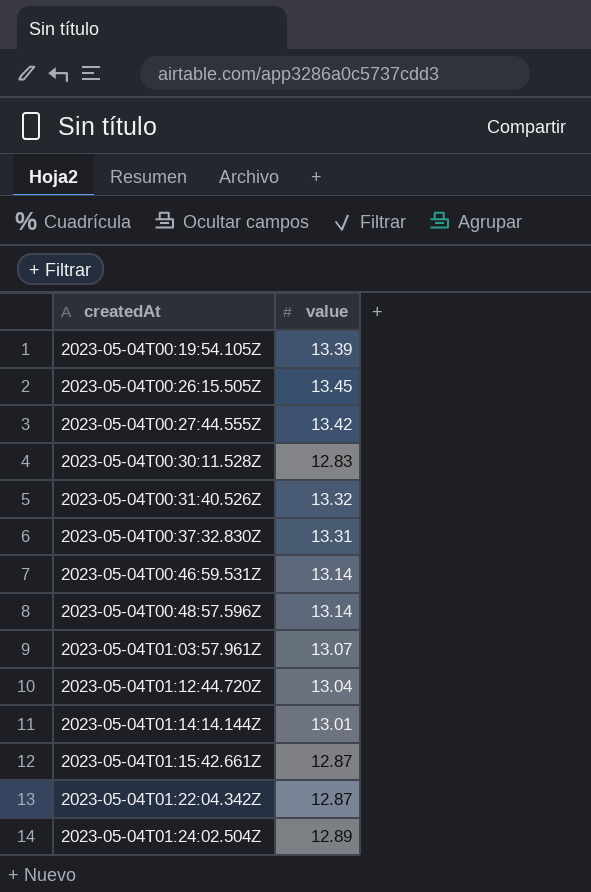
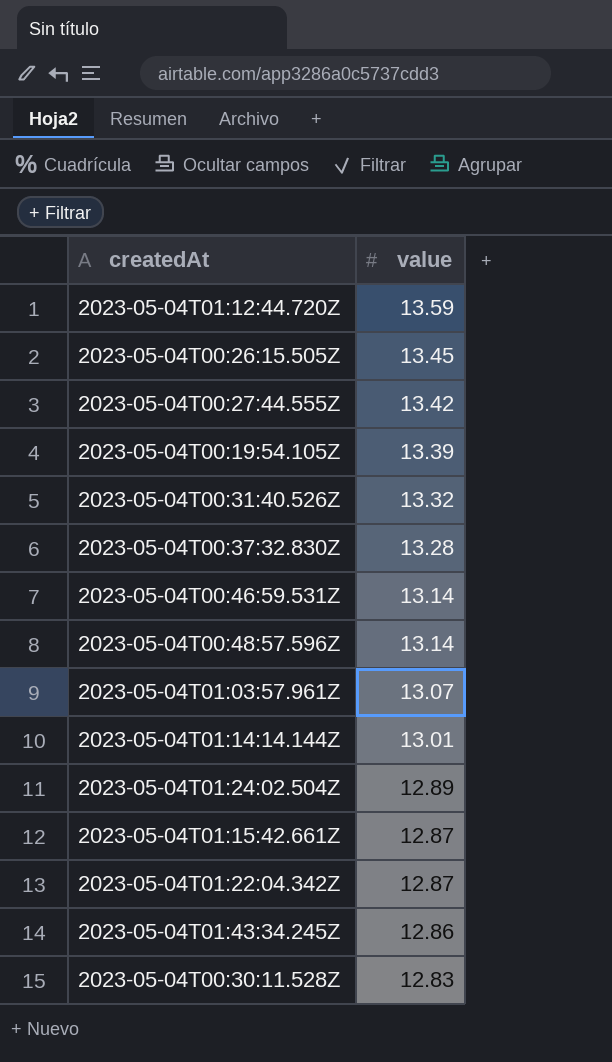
row order: createdAt ascending -> value descending
2023-05-04T01:12:44.720Z | value: 13.04 -> 13.59
2023-05-04T00:37:32.830Z | value: 13.31 -> 13.28
row 2023-05-04T01:43:34.245Z: none -> 12.86

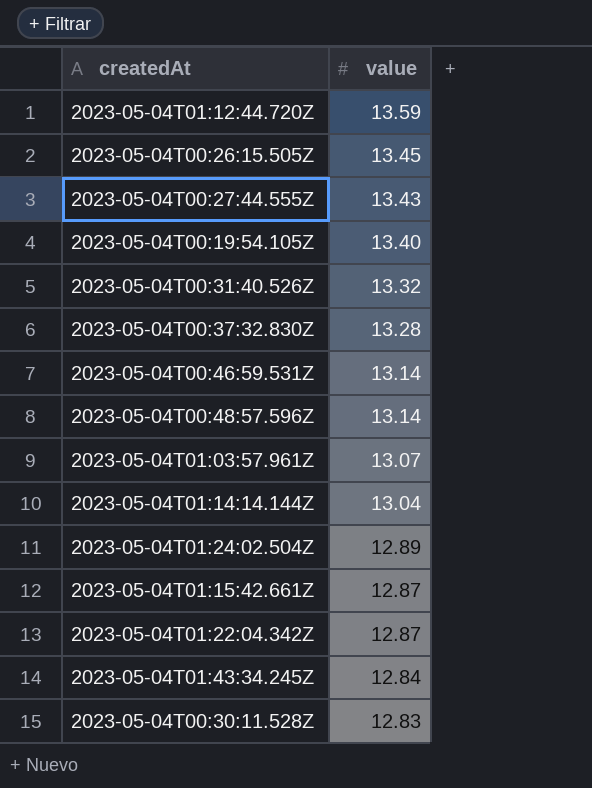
2023-05-04T00:27:44.555Z | value: 13.42 -> 13.43
2023-05-04T00:19:54.105Z | value: 13.39 -> 13.40
2023-05-04T01:14:14.144Z | value: 13.01 -> 13.04
2023-05-04T01:43:34.245Z | value: 12.86 -> 12.84

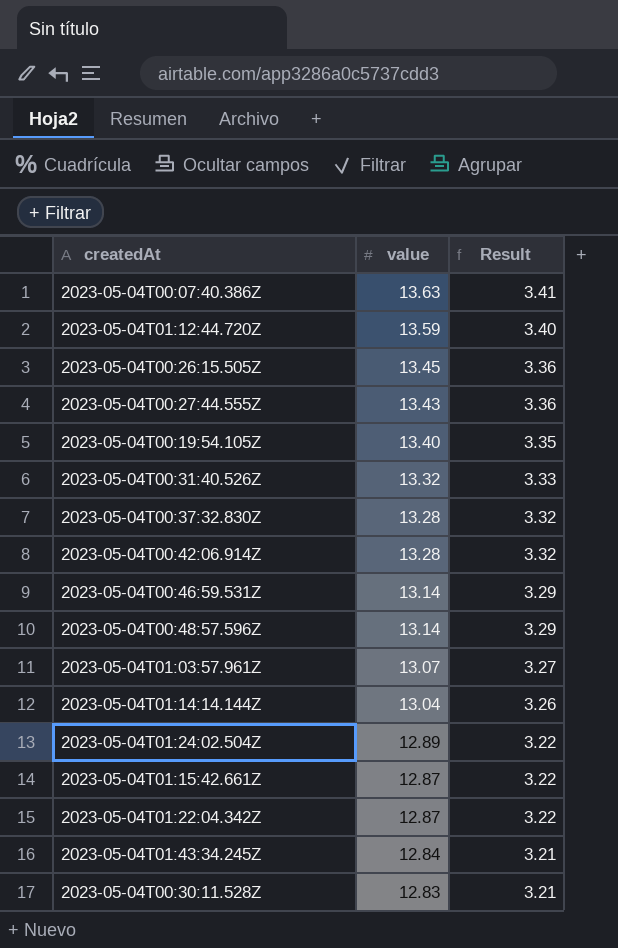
column Result | formula: none -> [value] * 0.25
row 2023-05-04T00:07:40.386Z: none -> 13.63 | 3.41
row 2023-05-04T00:42:06.914Z: none -> 13.28 | 3.32

